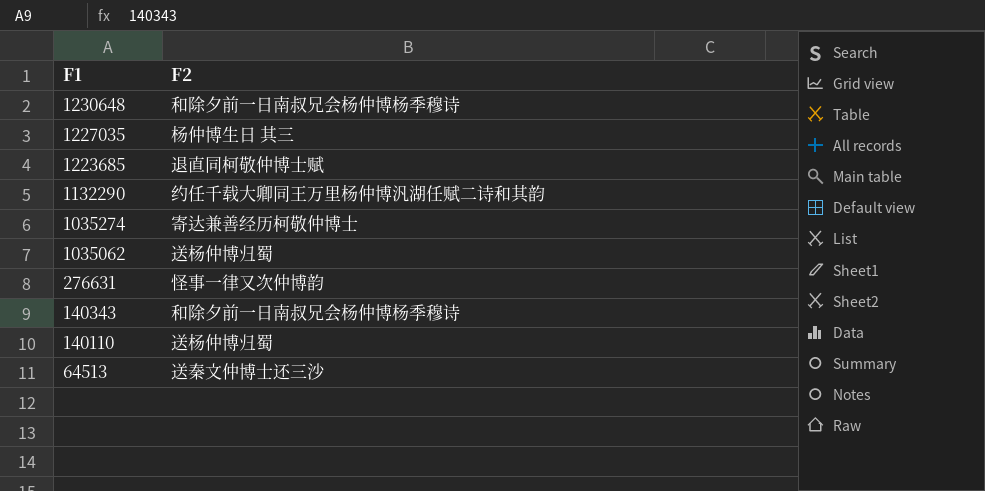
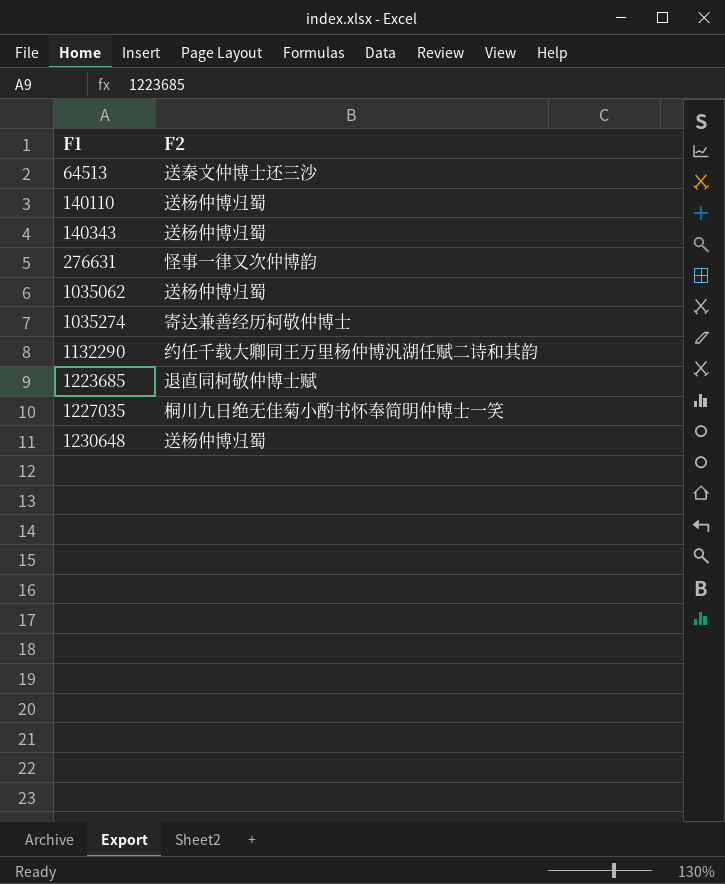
row order: F1 descending -> F1 ascending
140343 | F2: 和除夕前一日南叔兄会杨仲博杨季穆诗 -> 送杨仲博归蜀
1227035 | F2: 杨仲博生日 其三 -> 桐川九日绝无佳菊小酌书怀奉简明仲博士一笑
1230648 | F2: 和除夕前一日南叔兄会杨仲博杨季穆诗 -> 送杨仲博归蜀

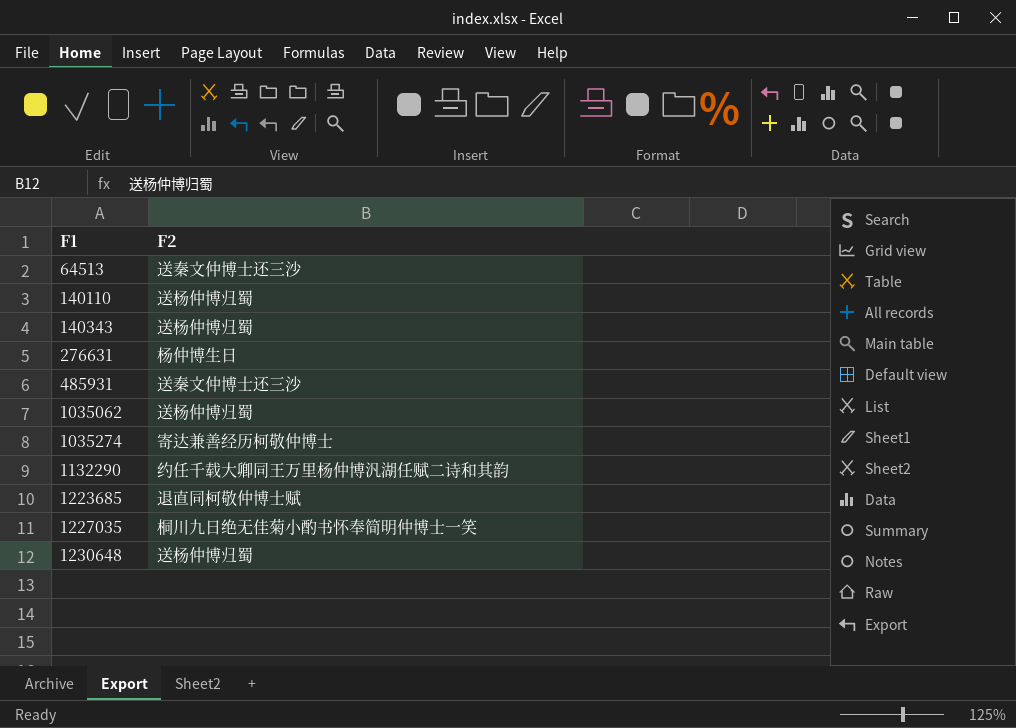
276631 | F2: 怪事一律又次仲博韵 -> 杨仲博生日
row 485931: none -> 送秦文仲博士还三沙

